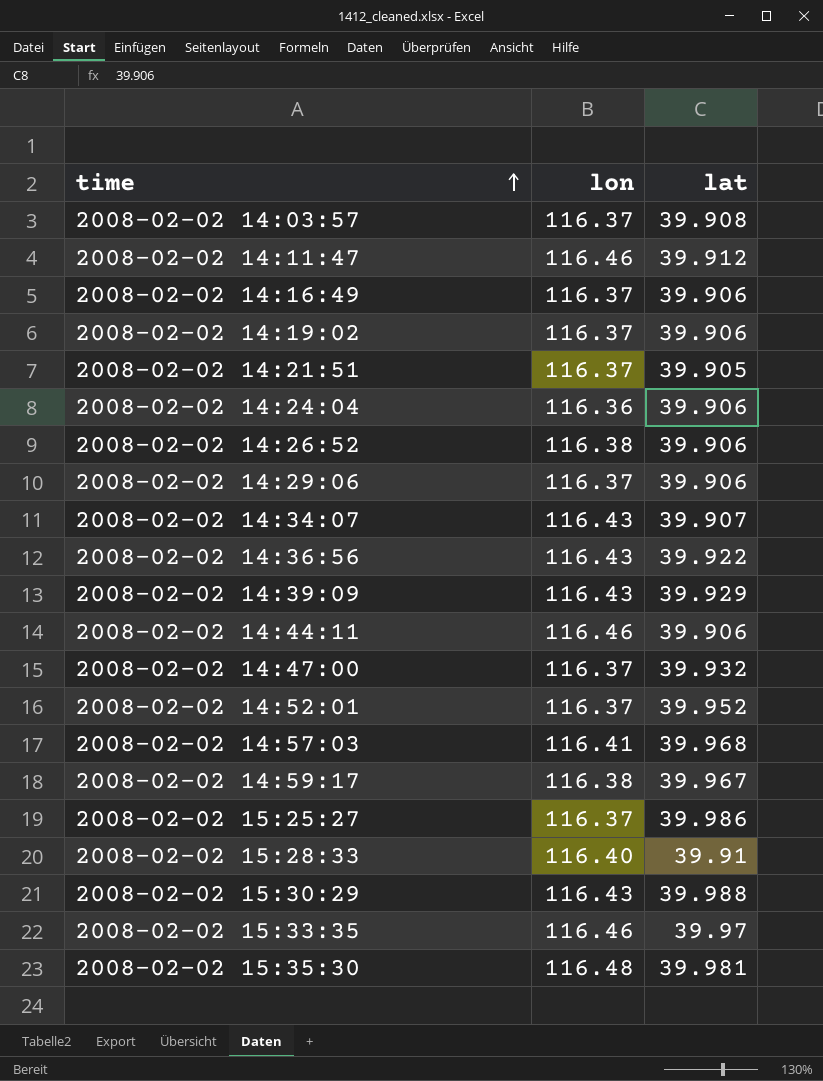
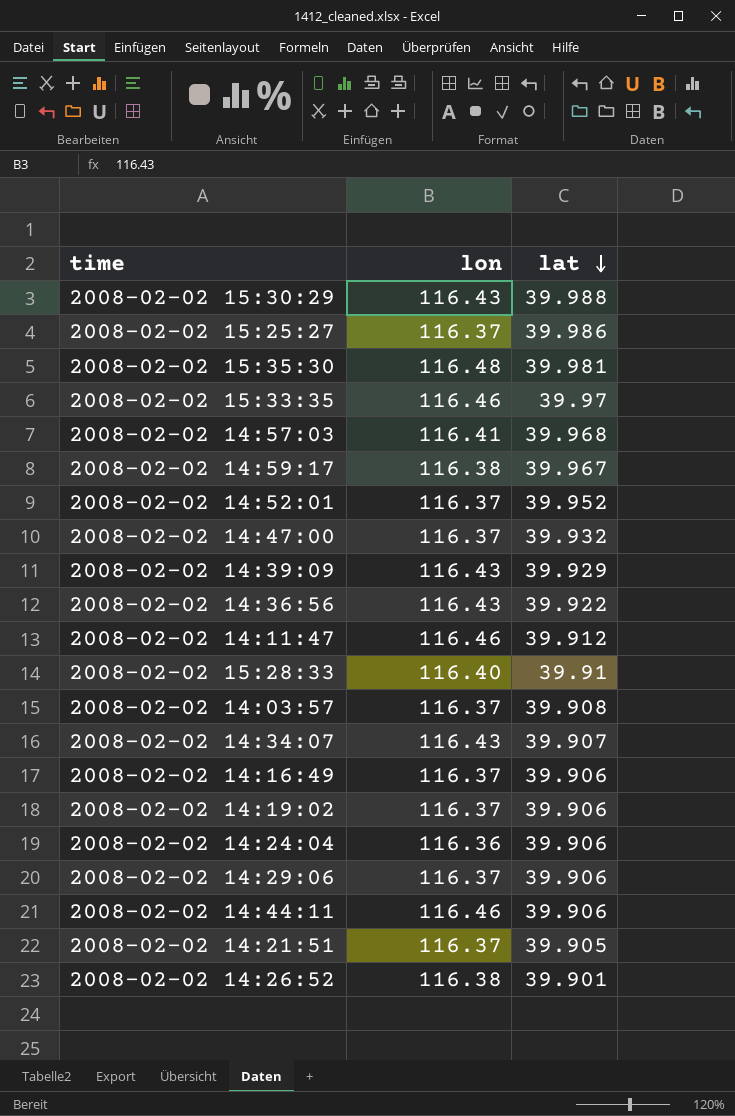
row order: time ascending -> lat descending
2008-02-02 14:26:52 | lat: 39.906 -> 39.901

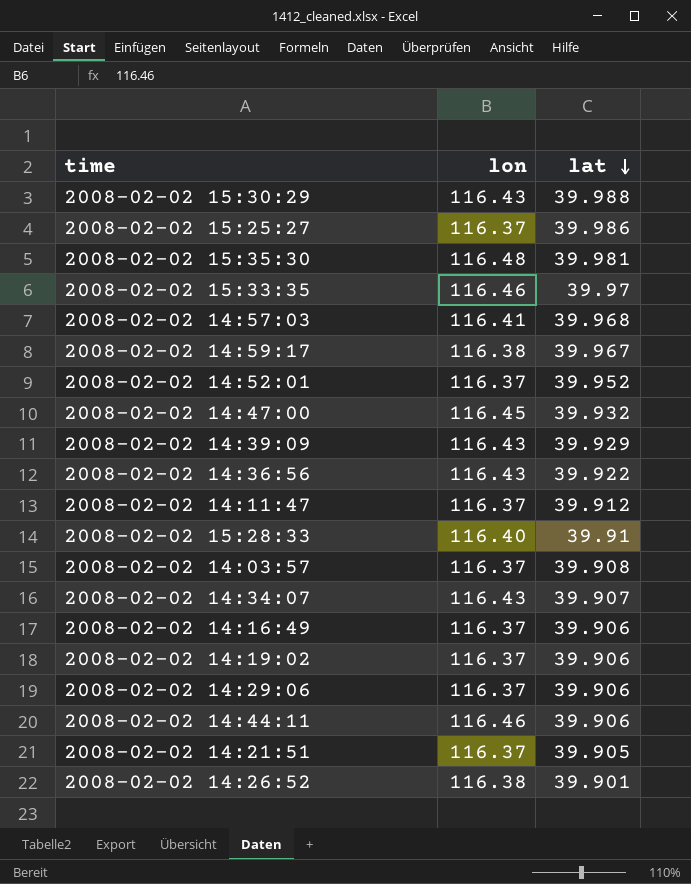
row 2008-02-02 14:24:04: 116.36 | 39.906 -> none
2008-02-02 14:47:00 | lon: 116.37 -> 116.45
2008-02-02 14:11:47 | lon: 116.46 -> 116.37

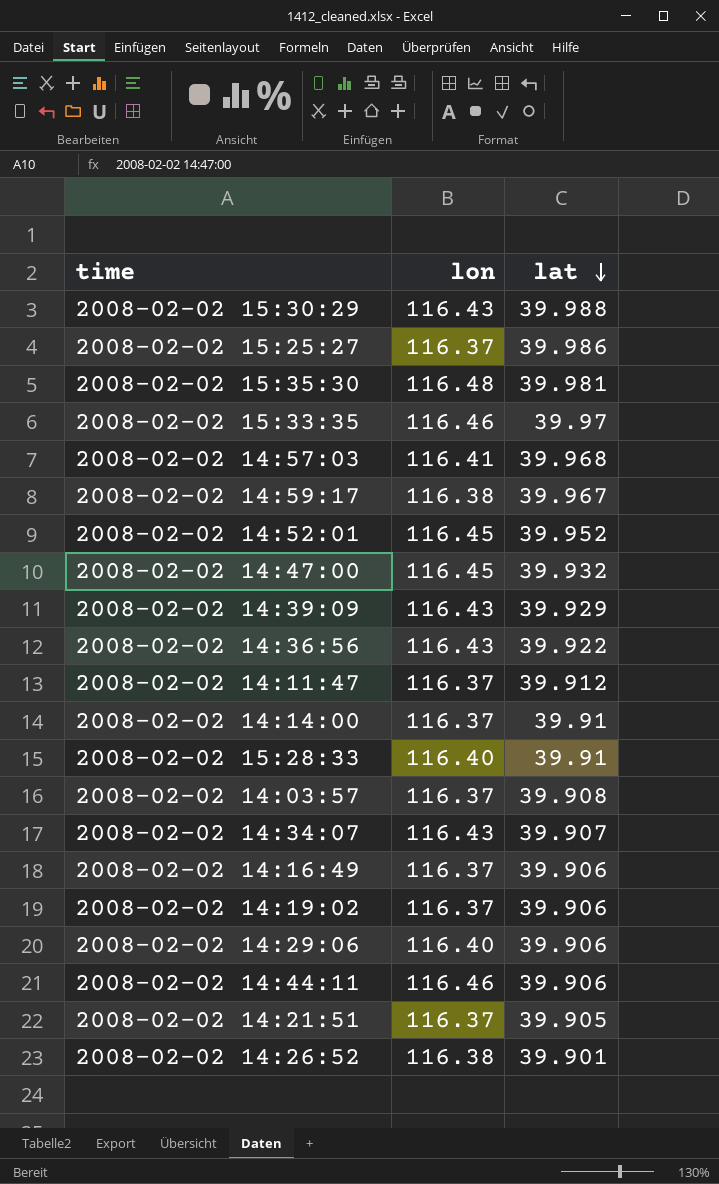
2008-02-02 14:52:01 | lon: 116.37 -> 116.45
row 2008-02-02 14:14:00: none -> 116.37 | 39.91
2008-02-02 14:29:06 | lon: 116.37 -> 116.40

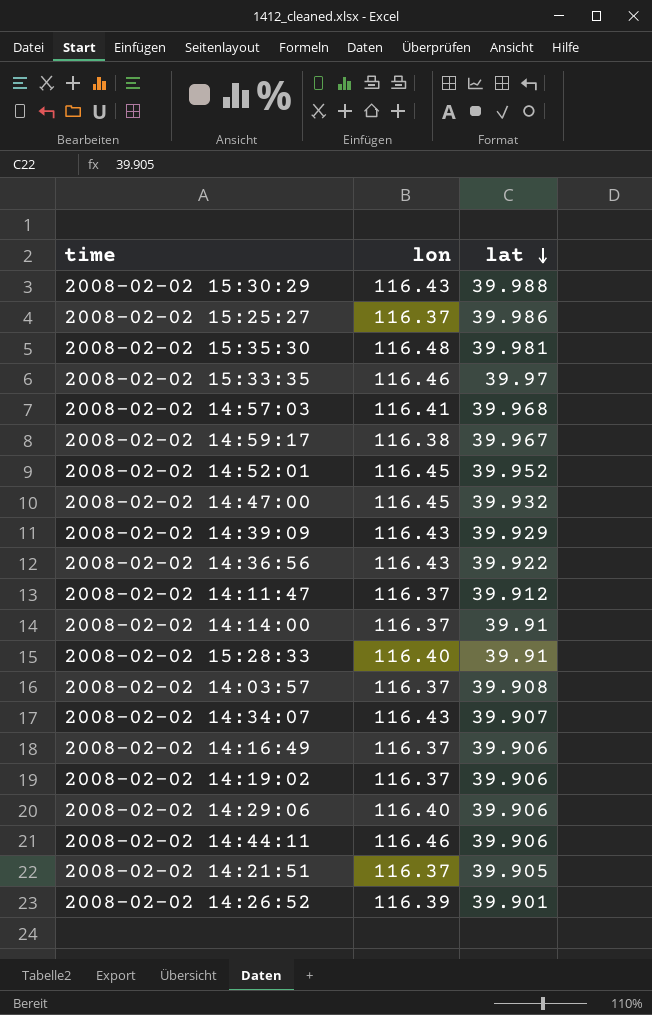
2008-02-02 14:26:52 | lon: 116.38 -> 116.39

